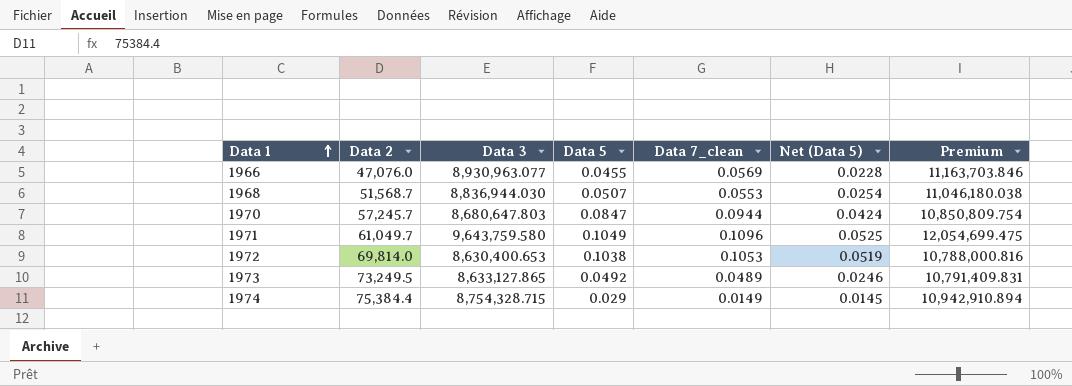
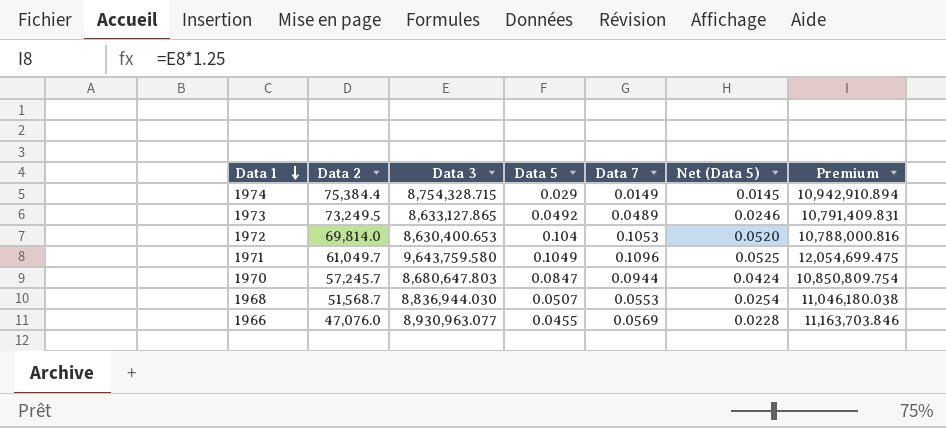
row order: Data 1 ascending -> Data 1 descending
column name: Data 7_clean -> Data 7
1972 | Data 5: 0.1038 -> 0.104
1972 | Net (Data 5): 0.0519 -> 0.0520

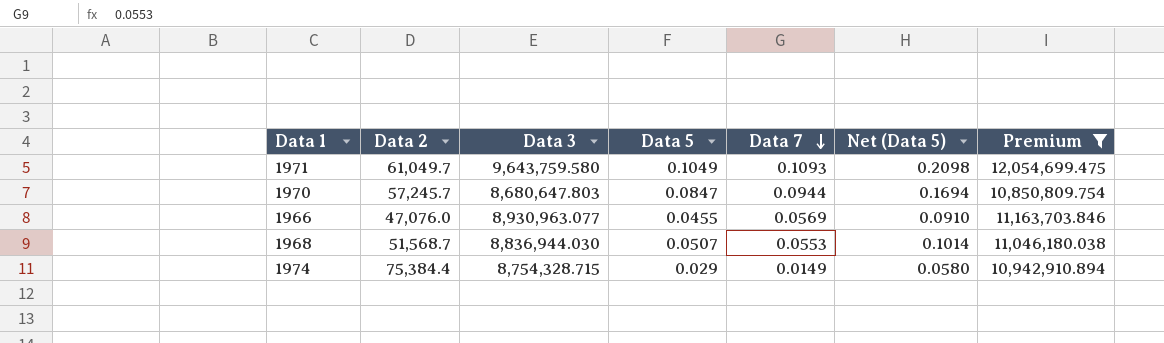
filter: none -> Premium >= 10,850,809.754
row order: Data 1 descending -> Data 7 descending
column Net (Data 5) | formula: [Data 5] * 0.5 -> [Data 5] * 2
1971 | Data 7: 0.1096 -> 0.1093

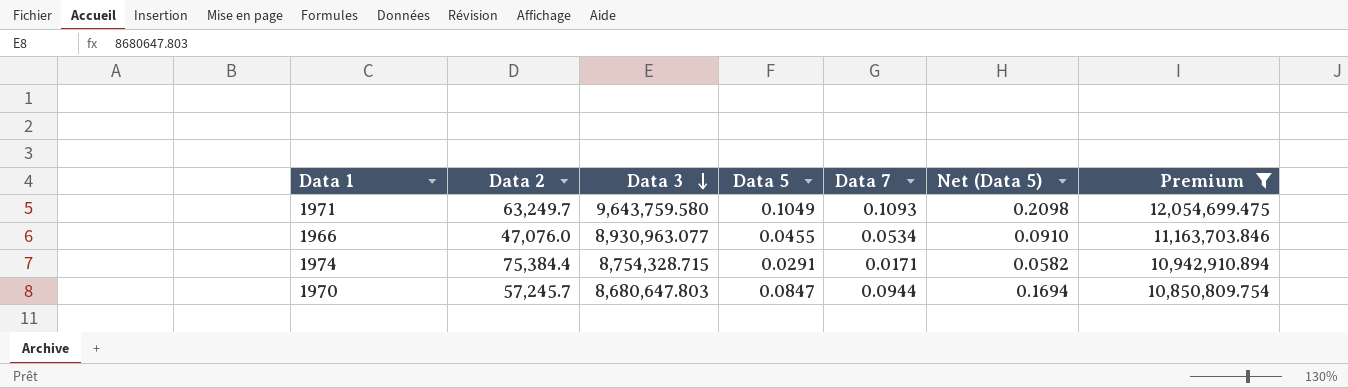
row order: Data 7 descending -> Data 3 descending
row 1968: 51,568.7 | 8,836,944.030 | 0.0507 | 0.0553 | 0.1014 | 11,046,180.038 -> none
1971 | Data 2: 61,049.7 -> 63,249.7
1966 | Data 7: 0.0569 -> 0.0534
1974 | Data 5: 0.029 -> 0.0291
1974 | Data 7: 0.0149 -> 0.0171
1974 | Net (Data 5): 0.0580 -> 0.0582

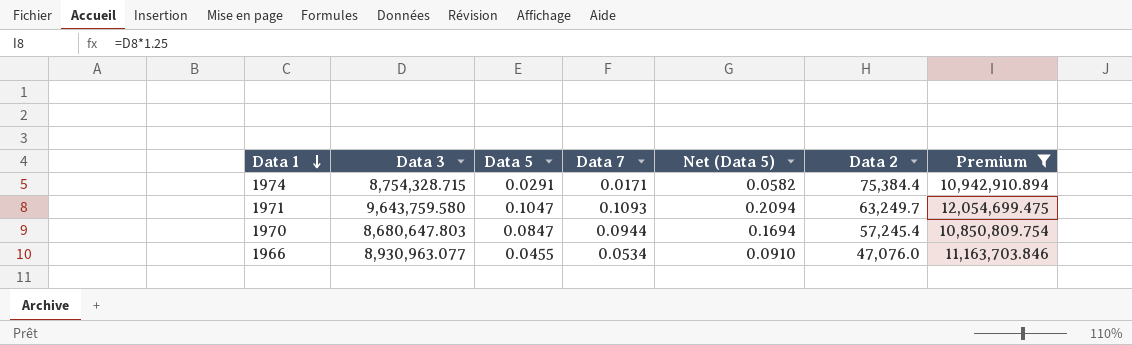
row order: Data 3 descending -> Data 1 descending
column Data 2 | position: 2 -> 6
1971 | Data 5: 0.1049 -> 0.1047
1971 | Net (Data 5): 0.2098 -> 0.2094
1970 | Data 2: 57,245.7 -> 57,245.4

